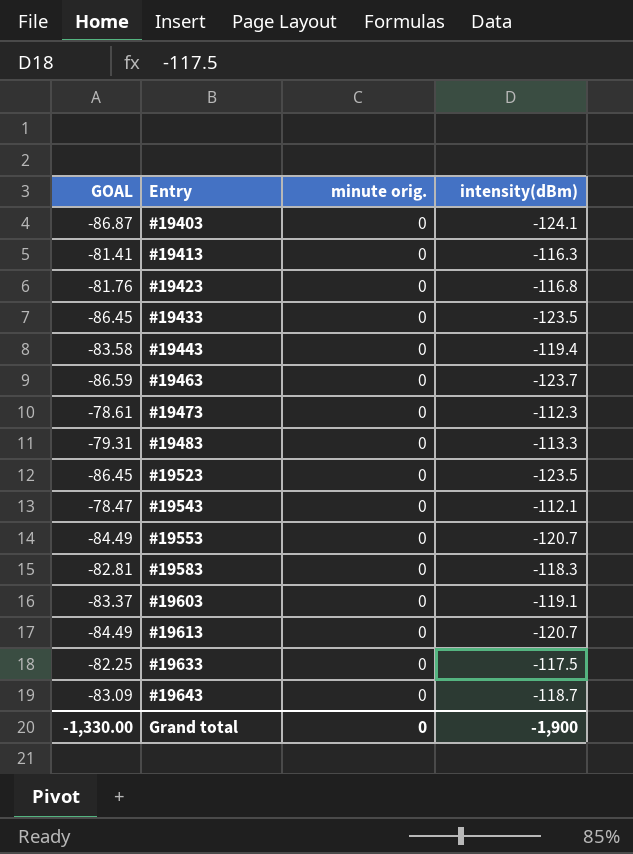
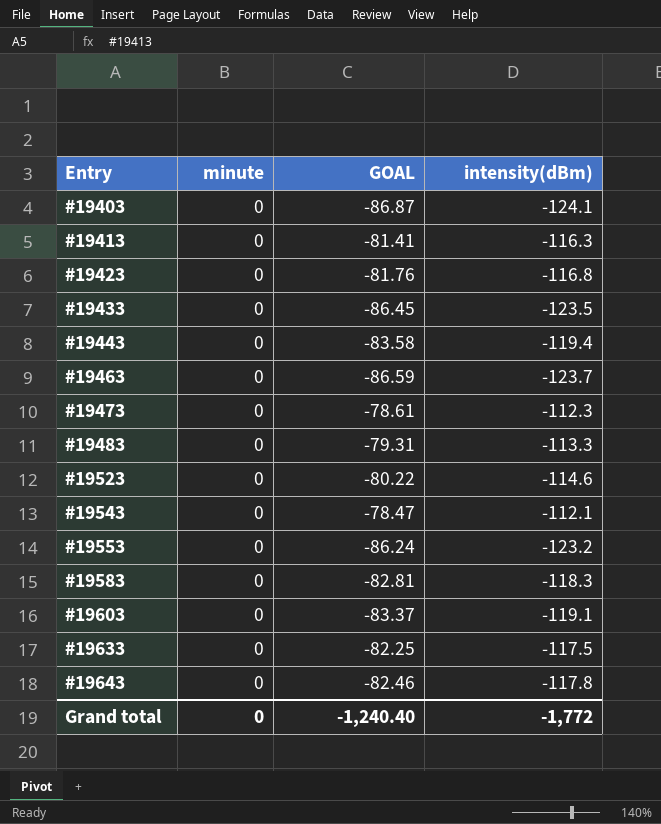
column name: minute orig. -> minute
column GOAL | position: 1 -> 3
row #19613: -84.49 | 0 | -120.7 -> none
#19523 | GOAL: -86.45 -> -80.22
#19523 | intensity(dBm): -123.5 -> -114.6
#19553 | GOAL: -84.49 -> -86.24
#19553 | intensity(dBm): -120.7 -> -123.2
#19643 | GOAL: -83.09 -> -82.46
#19643 | intensity(dBm): -118.7 -> -117.8
Grand total | GOAL: -1,330.00 -> -1,240.40
Grand total | intensity(dBm): -1,900 -> -1,772

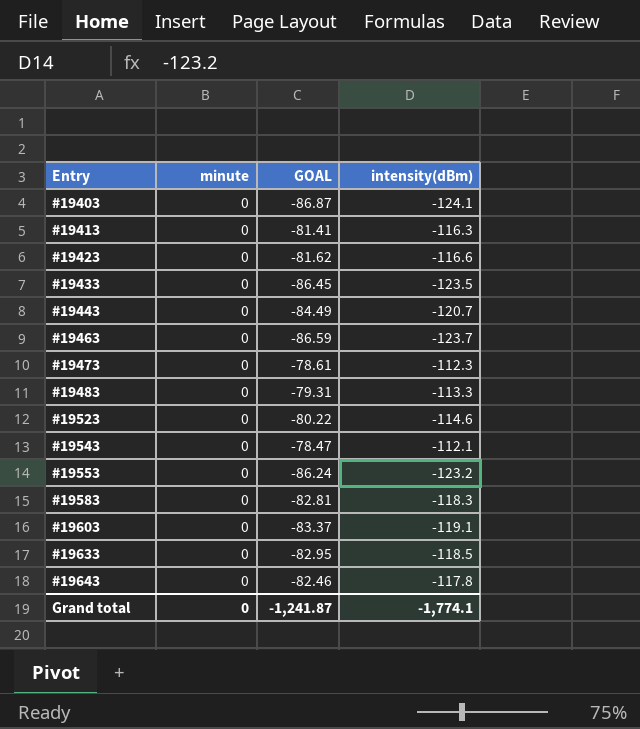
#19423 | GOAL: -81.76 -> -81.62
#19423 | intensity(dBm): -116.8 -> -116.6
#19443 | GOAL: -83.58 -> -84.49
#19443 | intensity(dBm): -119.4 -> -120.7
#19633 | GOAL: -82.25 -> -82.95
#19633 | intensity(dBm): -117.5 -> -118.5
Grand total | GOAL: -1,240.40 -> -1,241.87
Grand total | intensity(dBm): -1,772 -> -1,774.1

